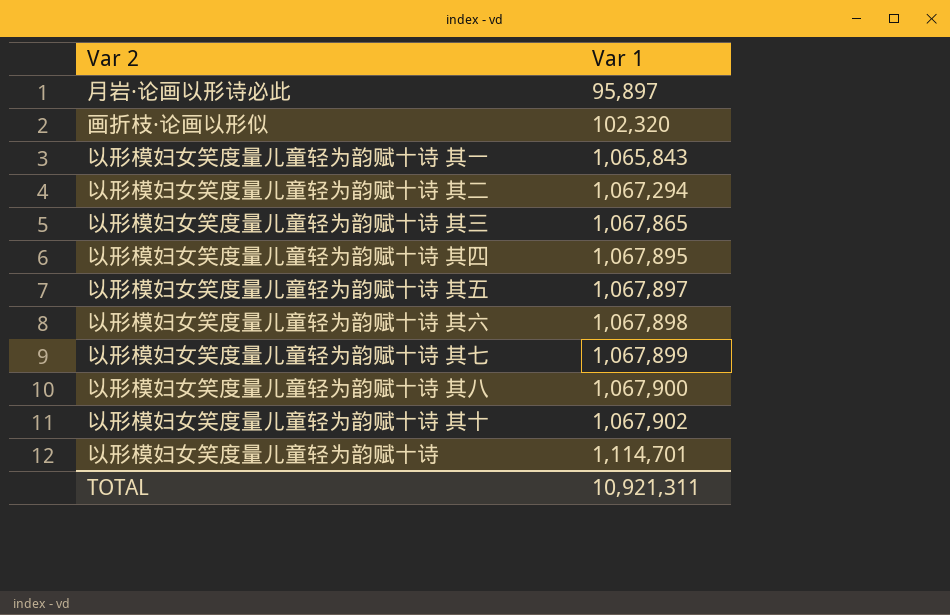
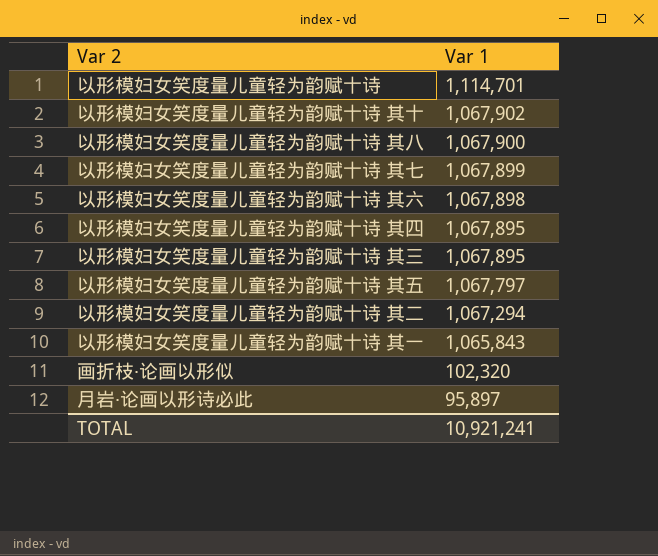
row order: Var 1 ascending -> Var 1 descending
以形模妇女笑度量儿童轻为韵赋十诗 其三 | Var 1: 1,067,865 -> 1,067,895
以形模妇女笑度量儿童轻为韵赋十诗 其五 | Var 1: 1,067,897 -> 1,067,797
TOTAL | Var 1: 10,921,311 -> 10,921,241

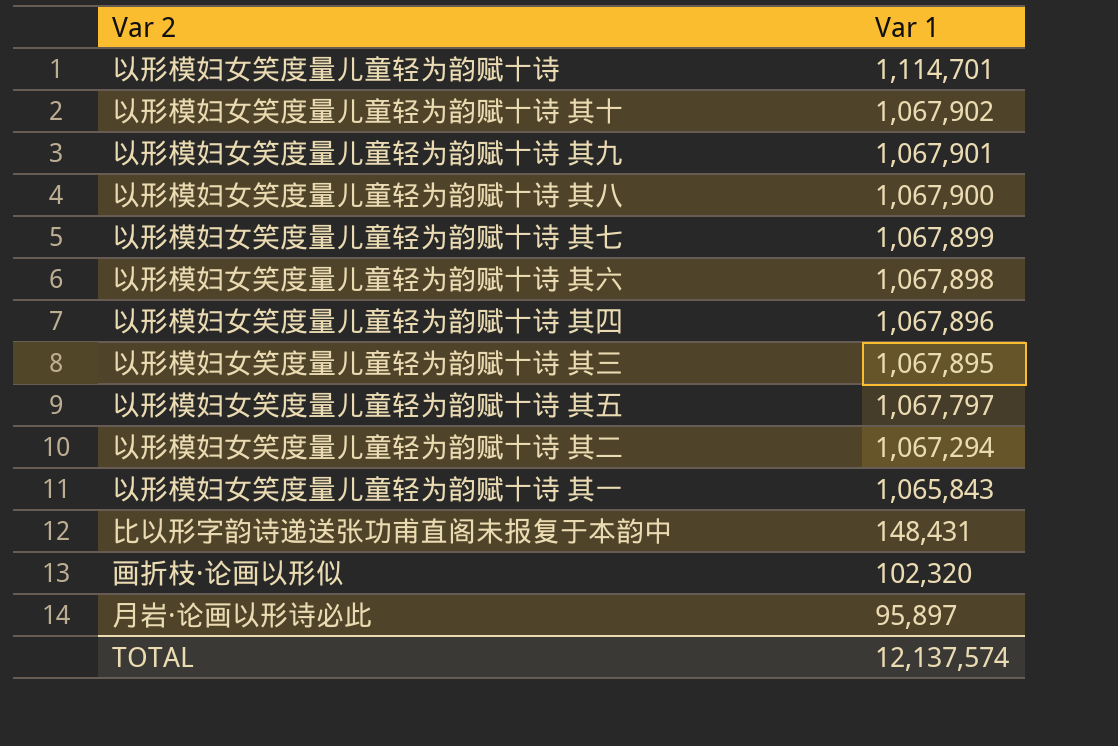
row 以形模妇女笑度量儿童轻为韵赋十诗 其九: none -> 1,067,901
以形模妇女笑度量儿童轻为韵赋十诗 其四 | Var 1: 1,067,895 -> 1,067,896
row 比以形字韵诗递送张功甫直阁未报复于本韵中: none -> 148,431
TOTAL | Var 1: 10,921,241 -> 12,137,574

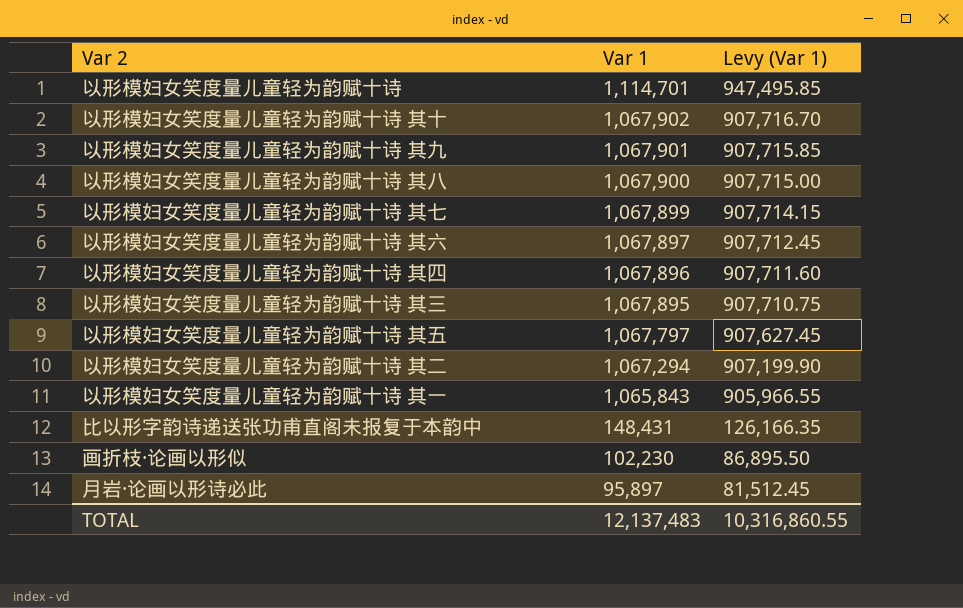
column Levy (Var 1) | formula: none -> [Var 1] * 0.85
以形模妇女笑度量儿童轻为韵赋十诗 其六 | Var 1: 1,067,898 -> 1,067,897
画折枝·论画以形似 | Var 1: 102,320 -> 102,230
TOTAL | Var 1: 12,137,574 -> 12,137,483

